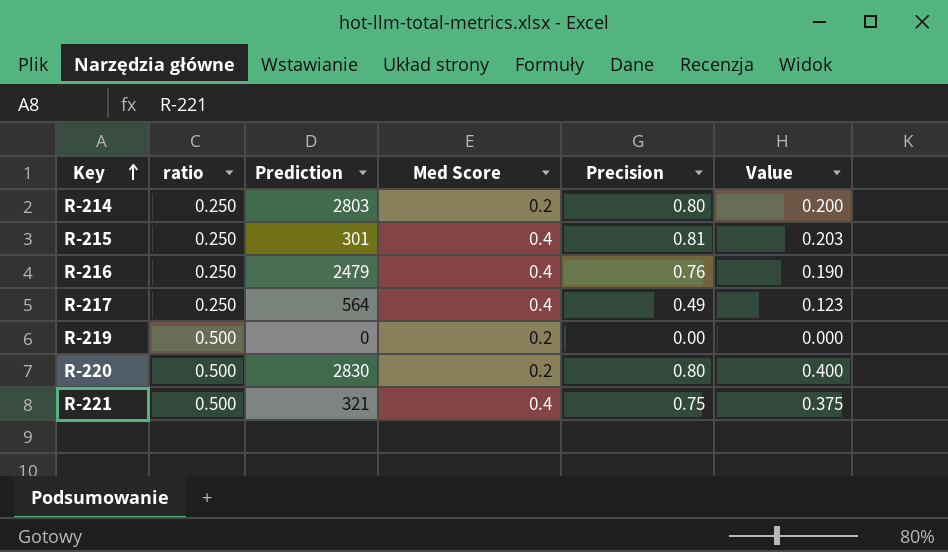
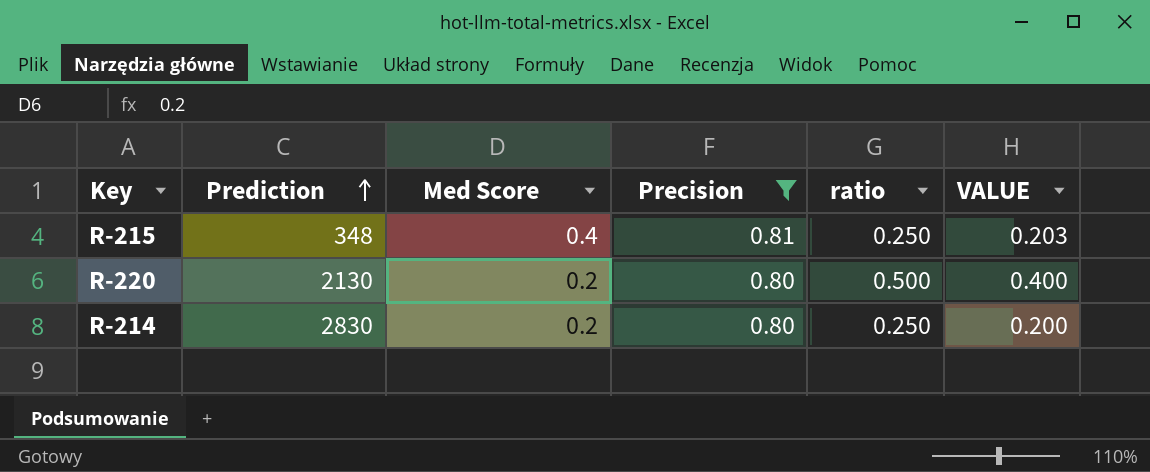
filter: none -> Precision >= 0.80
row order: Key ascending -> Prediction ascending
column ratio | position: 2 -> 5
column name: Value -> VALUE
R-215 | Prediction: 301 -> 348
R-220 | Prediction: 2830 -> 2130
R-214 | Prediction: 2803 -> 2830

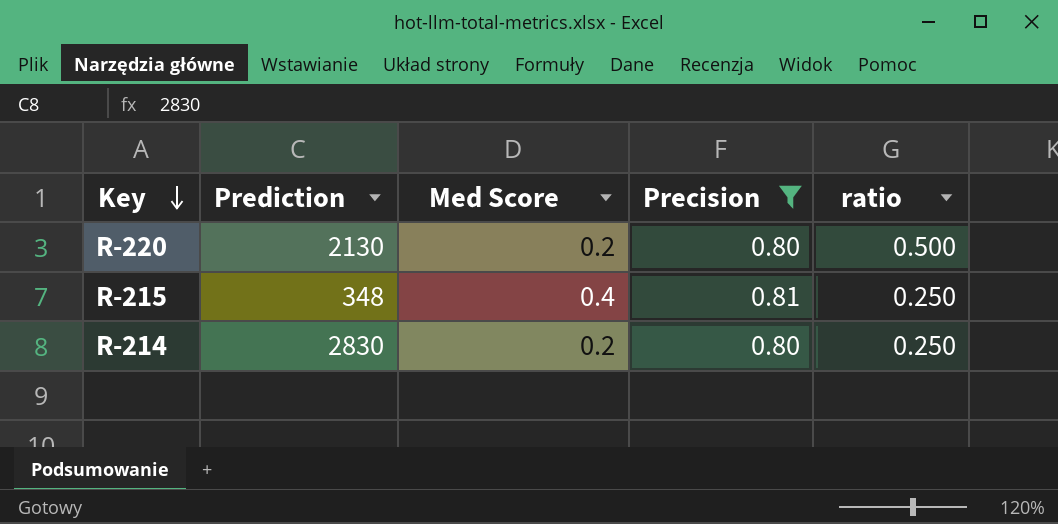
row order: Prediction ascending -> Key descending
column VALUE | formula: [Precision] * [ratio] -> none

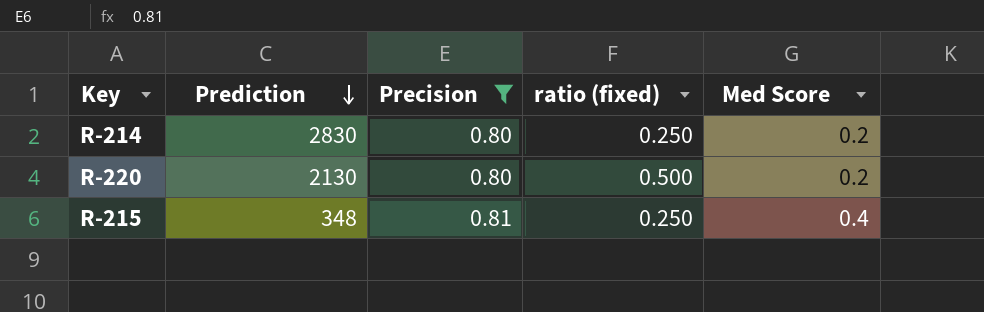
row order: Key descending -> Prediction descending
column name: ratio -> ratio (fixed)
column Med Score | position: 3 -> 5

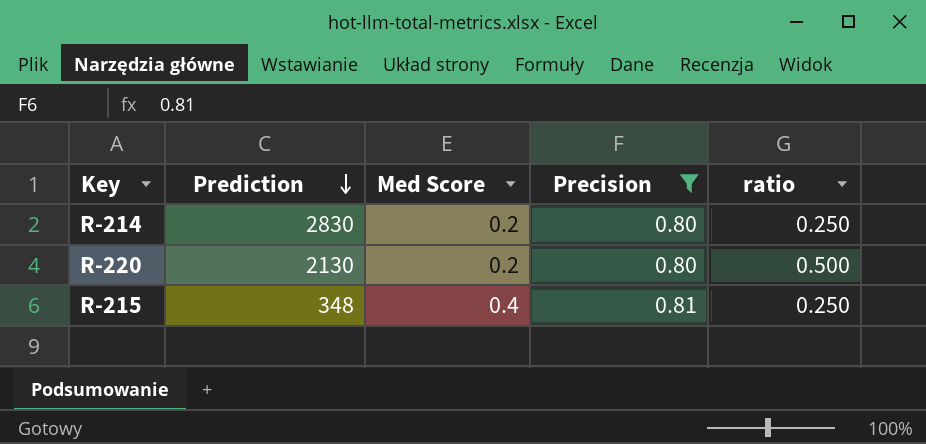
column Med Score | position: 5 -> 3
column name: ratio (fixed) -> ratio

